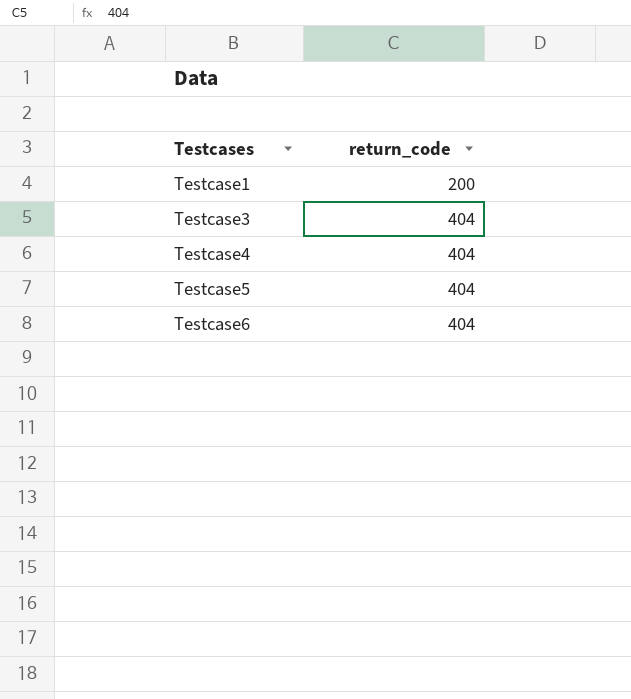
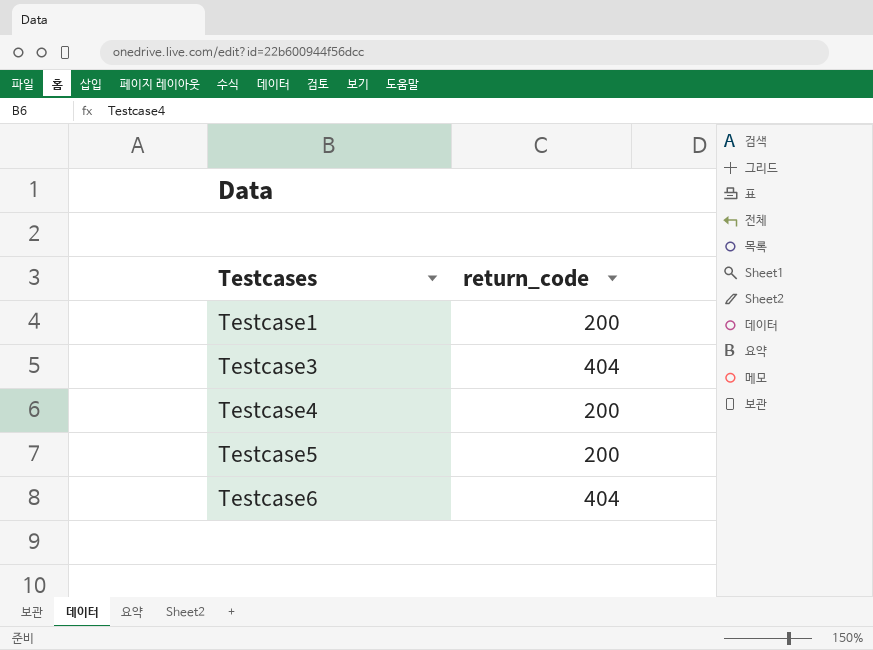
Testcase4 | return_code: 404 -> 200
Testcase5 | return_code: 404 -> 200

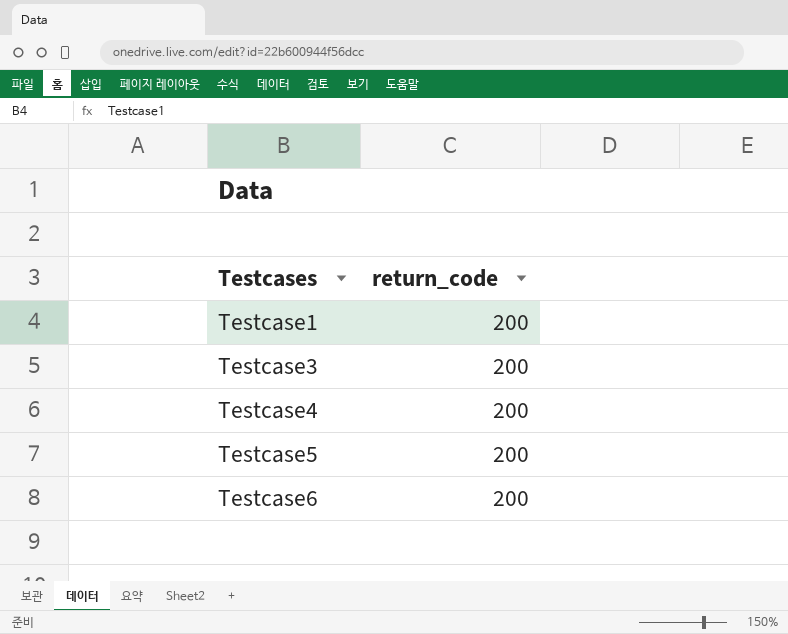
Testcase3 | return_code: 404 -> 200
Testcase6 | return_code: 404 -> 200

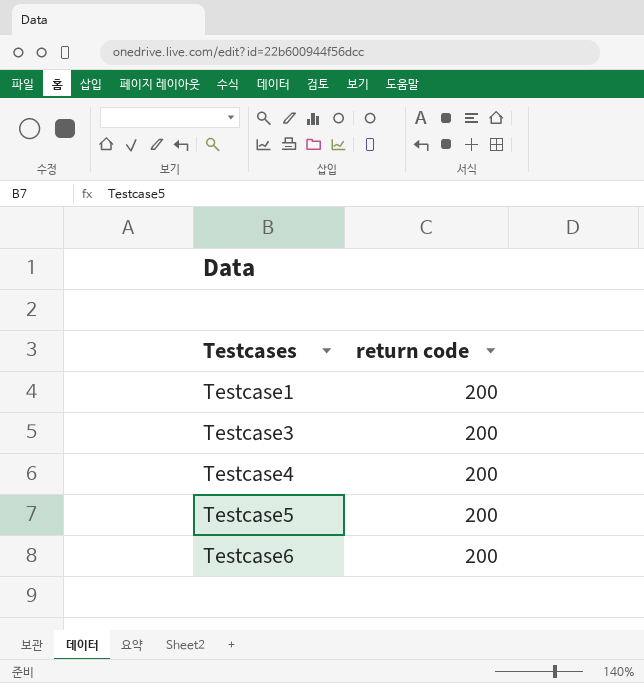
column name: return_code -> return code

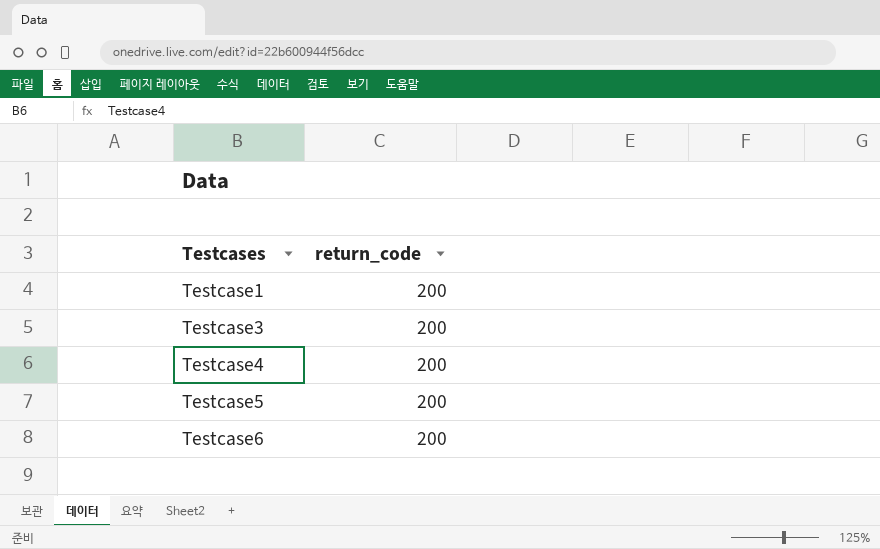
column name: return code -> return_code

